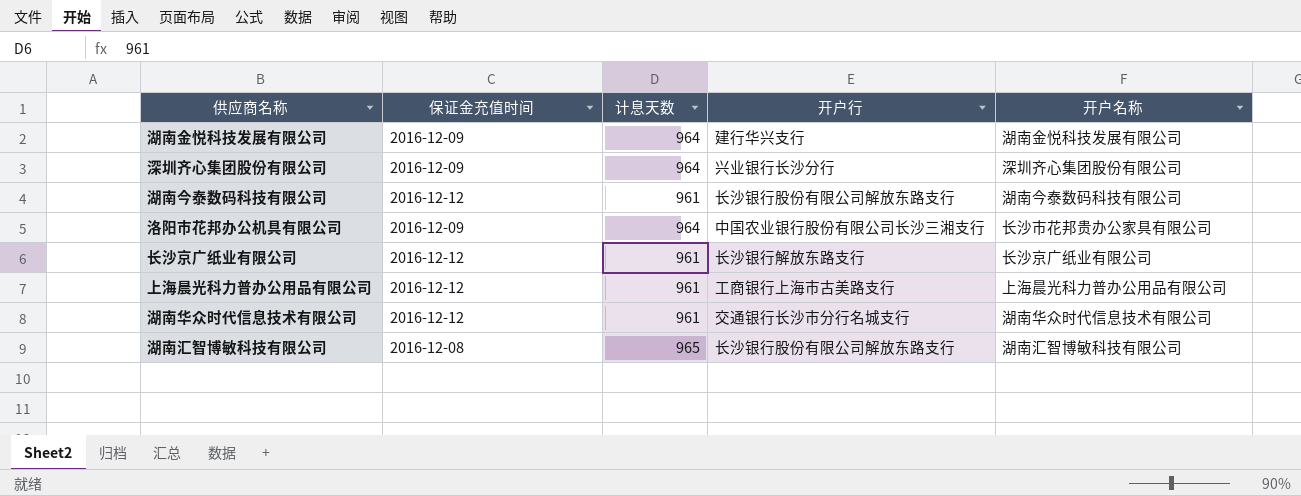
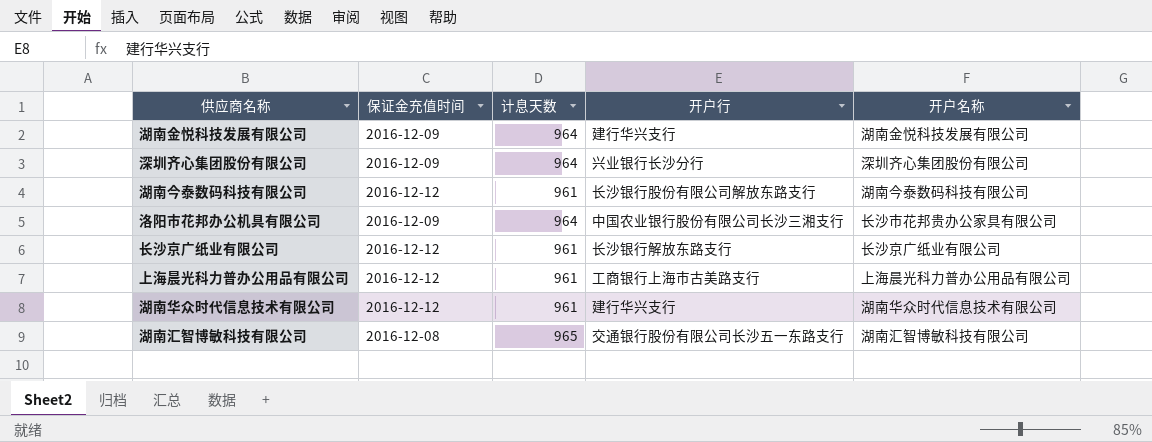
湖南华众时代信息技术有限公司 | 开户行: 交通银行长沙市分行名城支行 -> 建行华兴支行
湖南汇智博敏科技有限公司 | 开户行: 长沙银行股份有限公司解放东路支行 -> 交通银行股份有限公司长沙五一东路支行

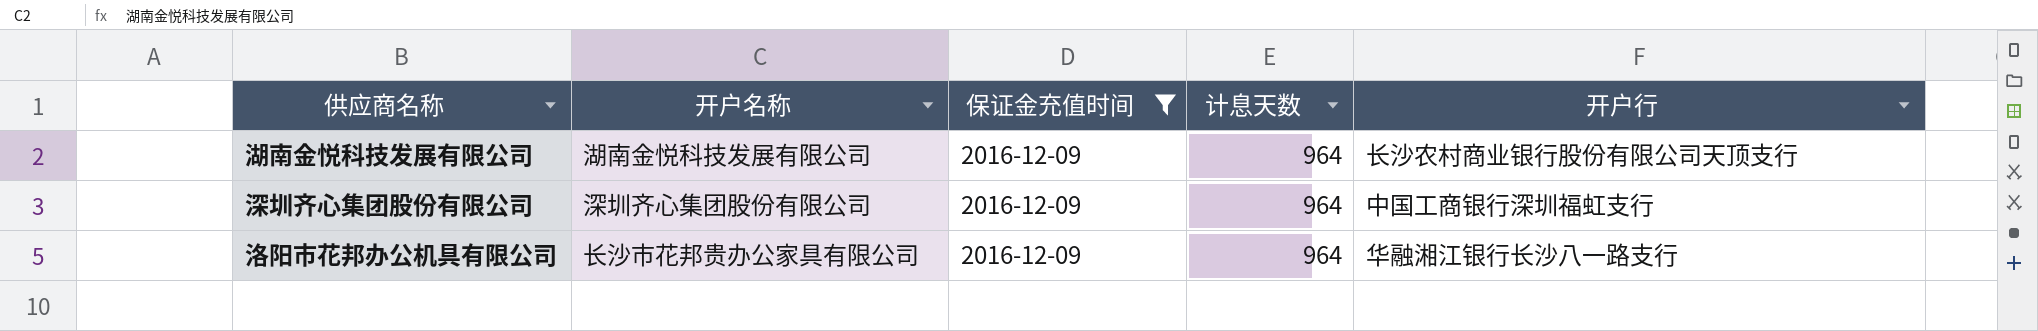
filter: none -> 保证金充值时间 = 2016-12-09
column 开户名称 | position: 5 -> 2
湖南金悦科技发展有限公司 | 开户行: 建行华兴支行 -> 长沙农村商业银行股份有限公司天顶支行
深圳齐心集团股份有限公司 | 开户行: 兴业银行长沙分行 -> 中国工商银行深圳福虹支行
洛阳市花邦办公机具有限公司 | 开户行: 中国农业银行股份有限公司长沙三湘支行 -> 华融湘江银行长沙八一路支行

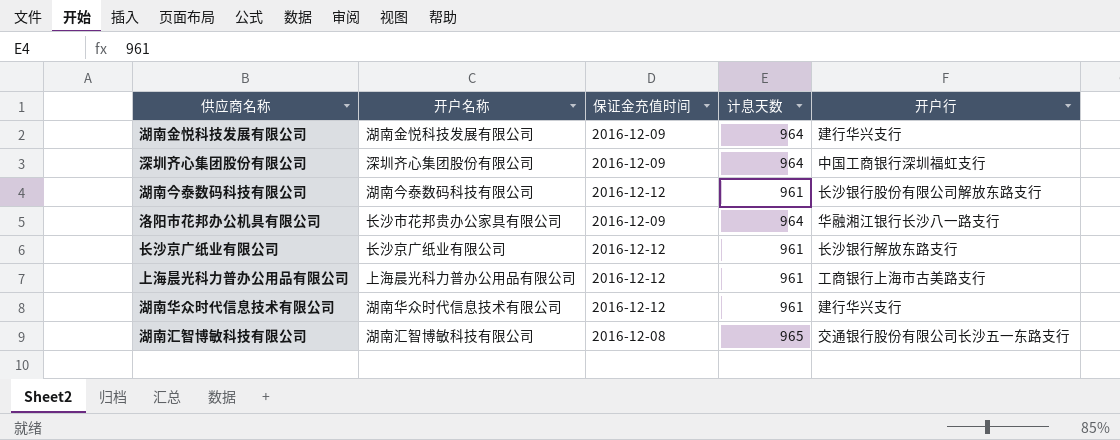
filter: 保证金充值时间 = 2016-12-09 -> none
湖南金悦科技发展有限公司 | 开户行: 长沙农村商业银行股份有限公司天顶支行 -> 建行华兴支行

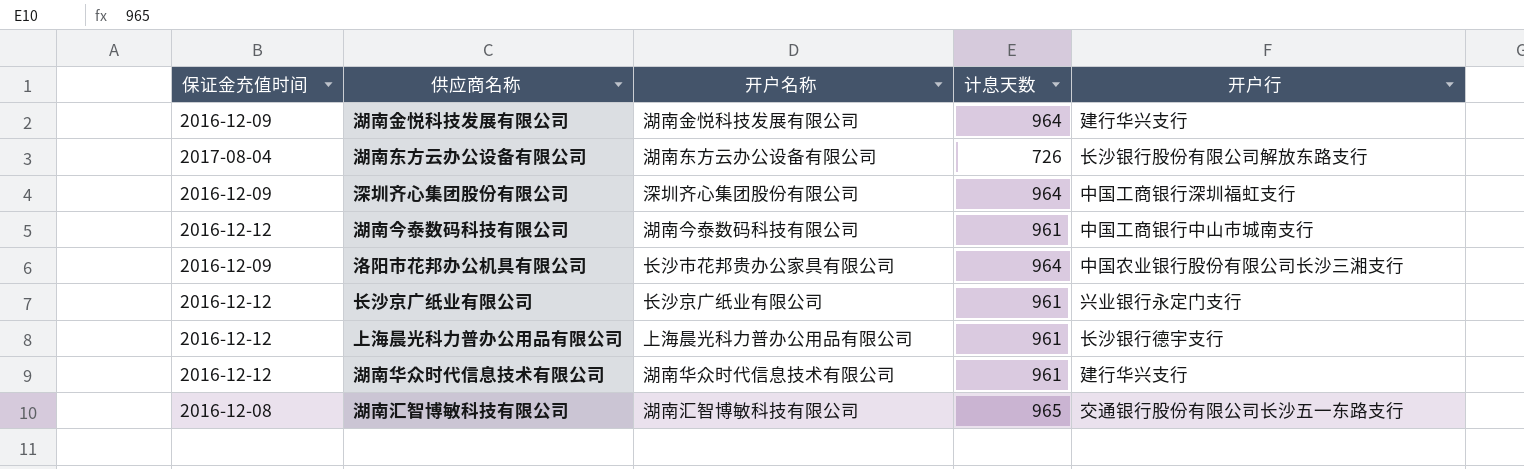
column 保证金充值时间 | position: 3 -> 1
row 湖南东方云办公设备有限公司: none -> 2017-08-04 | 湖南东方云办公设备有限公司 | 726 | 长沙银行股份有限公司解放东路支行
湖南今泰数码科技有限公司 | 开户行: 长沙银行股份有限公司解放东路支行 -> 中国工商银行中山市城南支行
洛阳市花邦办公机具有限公司 | 开户行: 华融湘江银行长沙八一路支行 -> 中国农业银行股份有限公司长沙三湘支行
长沙京广纸业有限公司 | 开户行: 长沙银行解放东路支行 -> 兴业银行永定门支行
上海晨光科力普办公用品有限公司 | 开户行: 工商银行上海市古美路支行 -> 长沙银行德宇支行

